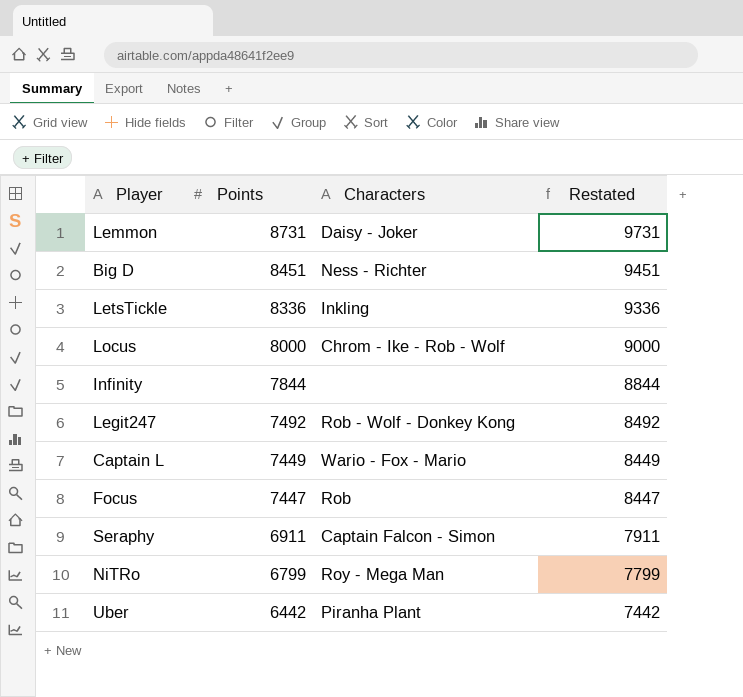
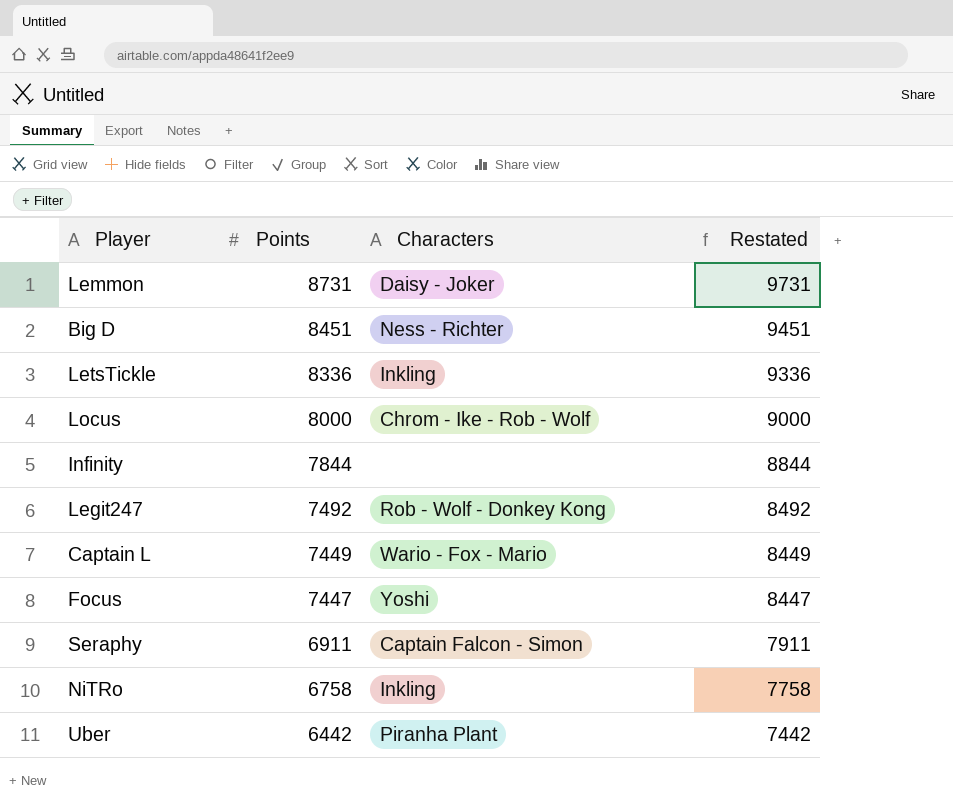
Focus | Characters: Rob -> Yoshi
NiTRo | Points: 6799 -> 6758
NiTRo | Characters: Roy - Mega Man -> Inkling
NiTRo | Restated: 7799 -> 7758

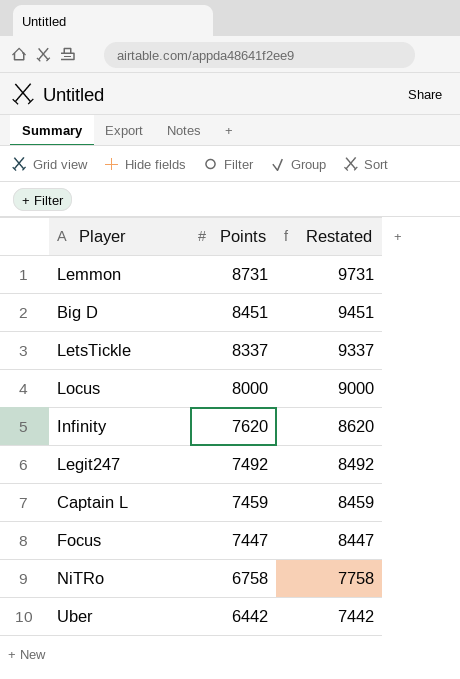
column Characters | position: 3 -> none
row Seraphy: 6911 | Captain Falcon - Simon | 7911 -> none
LetsTickle | Points: 8336 -> 8337
LetsTickle | Restated: 9336 -> 9337
Infinity | Points: 7844 -> 7620
Infinity | Restated: 8844 -> 8620
Captain L | Points: 7449 -> 7459
Captain L | Restated: 8449 -> 8459

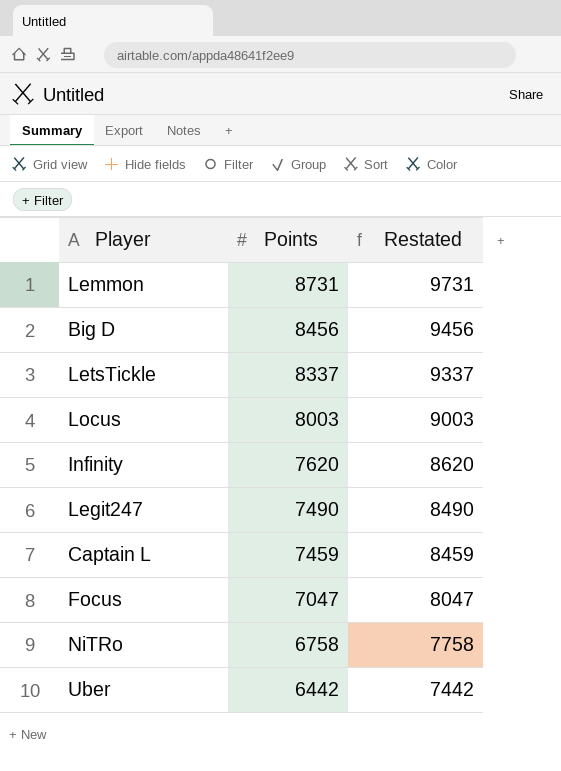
Big D | Points: 8451 -> 8456
Big D | Restated: 9451 -> 9456
Locus | Points: 8000 -> 8003
Locus | Restated: 9000 -> 9003
Legit247 | Points: 7492 -> 7490
Legit247 | Restated: 8492 -> 8490
Focus | Points: 7447 -> 7047
Focus | Restated: 8447 -> 8047

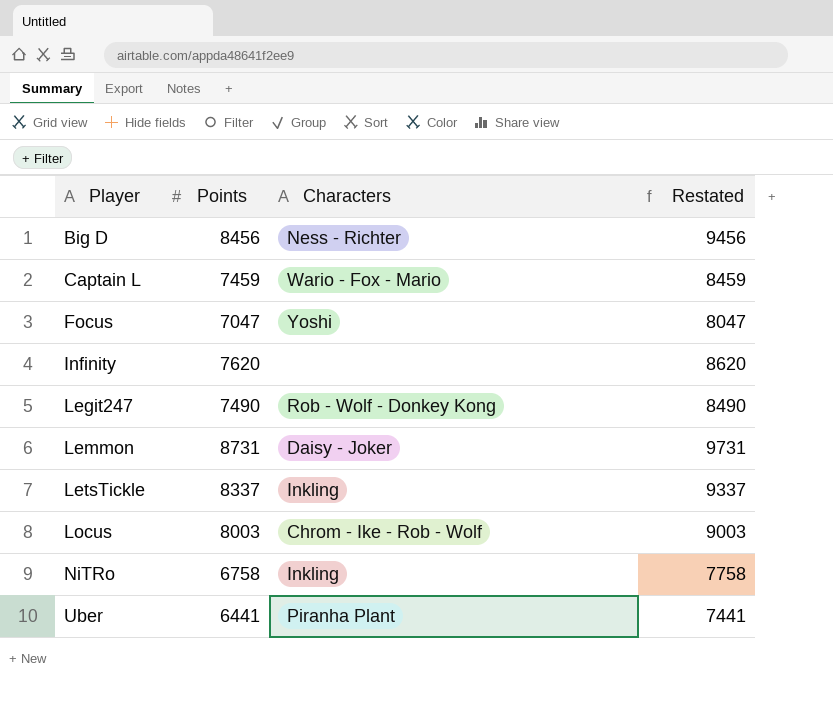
row order: Points descending -> Player ascending
column Characters | position: none -> 3
Uber | Points: 6442 -> 6441
Uber | Restated: 7442 -> 7441

